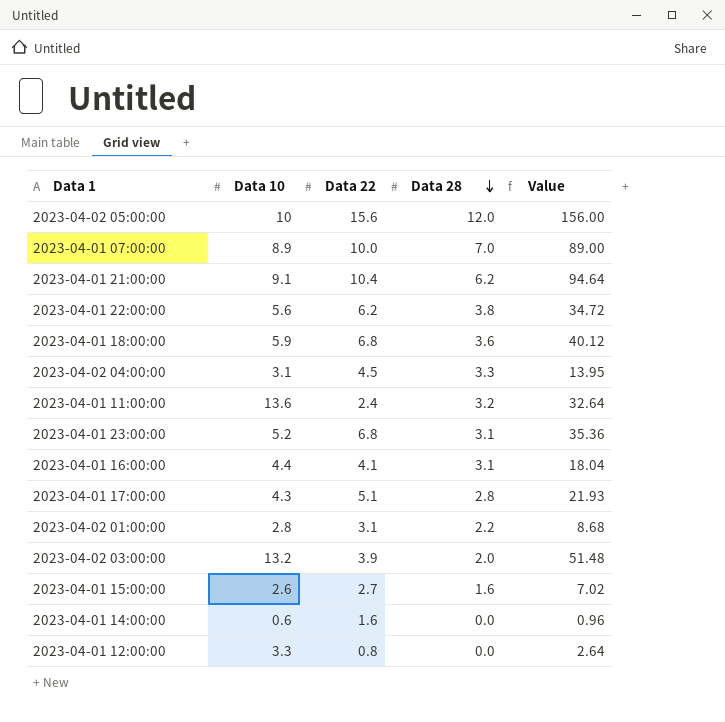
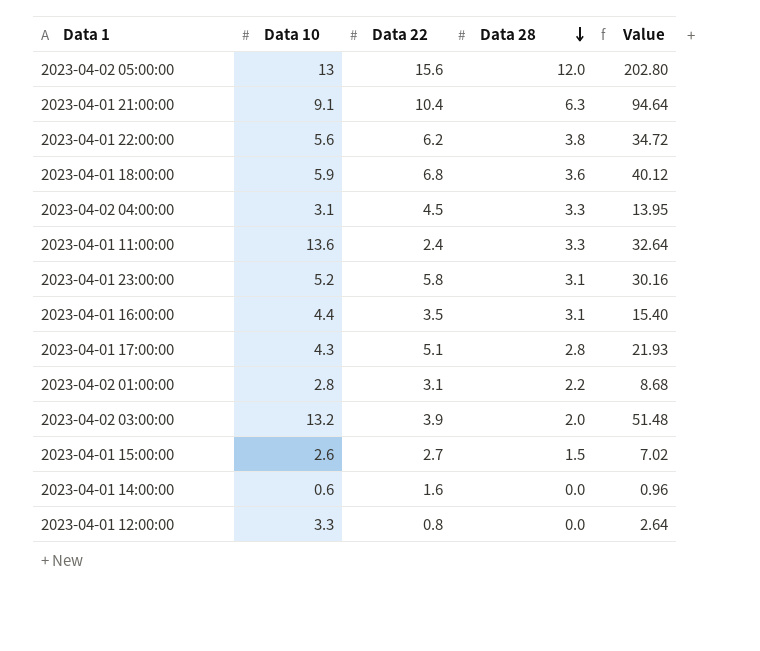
row 2023-04-01 07:00:00: 8.9 | 10.0 | 7.0 | 89.00 -> none
2023-04-02 05:00:00 | Data 10: 10 -> 13
2023-04-02 05:00:00 | Value: 156.00 -> 202.80
2023-04-01 21:00:00 | Data 28: 6.2 -> 6.3
2023-04-01 11:00:00 | Data 28: 3.2 -> 3.3
2023-04-01 23:00:00 | Data 22: 6.8 -> 5.8
2023-04-01 23:00:00 | Value: 35.36 -> 30.16
2023-04-01 16:00:00 | Data 22: 4.1 -> 3.5
2023-04-01 16:00:00 | Value: 18.04 -> 15.40
2023-04-01 15:00:00 | Data 28: 1.6 -> 1.5

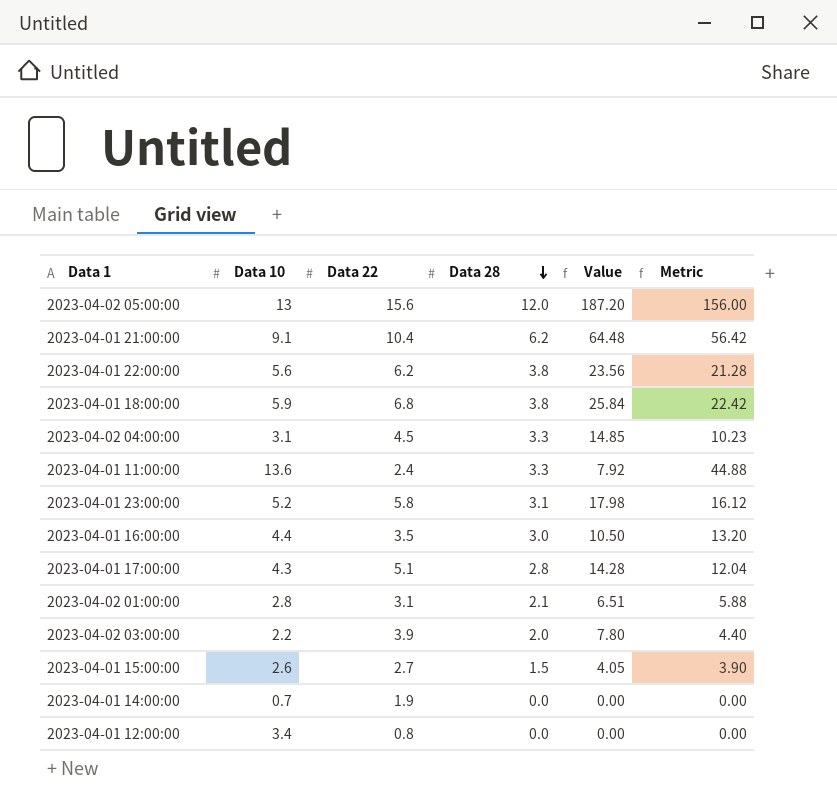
column Value | formula: [Data 10] * [Data 22] -> [Data 22] * [Data 28]
column Metric | formula: none -> [Data 10] * [Data 28]
2023-04-01 21:00:00 | Data 28: 6.3 -> 6.2
2023-04-01 18:00:00 | Data 28: 3.6 -> 3.8
2023-04-01 16:00:00 | Data 28: 3.1 -> 3.0
2023-04-02 01:00:00 | Data 28: 2.2 -> 2.1
2023-04-02 03:00:00 | Data 10: 13.2 -> 2.2
2023-04-01 14:00:00 | Data 10: 0.6 -> 0.7
2023-04-01 14:00:00 | Data 22: 1.6 -> 1.9
2023-04-01 12:00:00 | Data 10: 3.3 -> 3.4

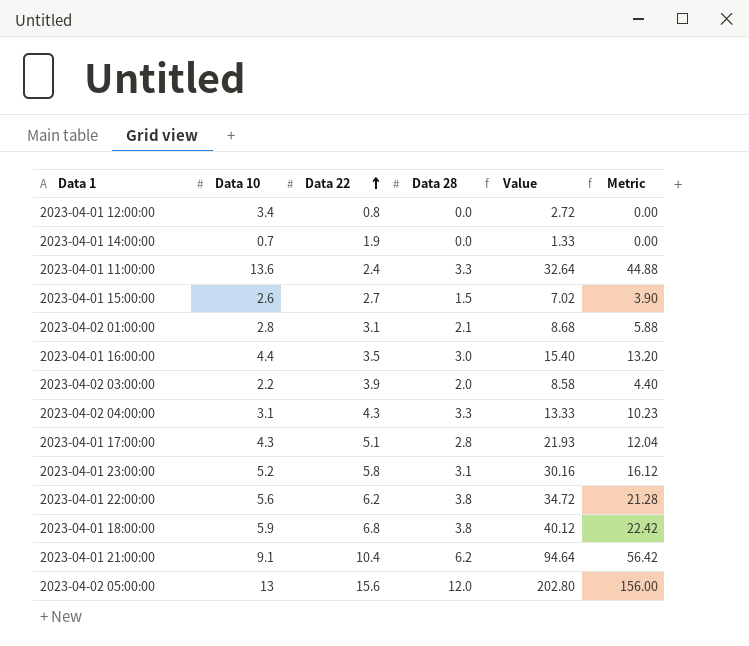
row order: Data 28 descending -> Data 22 ascending
column Value | formula: [Data 22] * [Data 28] -> [Data 10] * [Data 22]
2023-04-02 04:00:00 | Data 22: 4.5 -> 4.3

